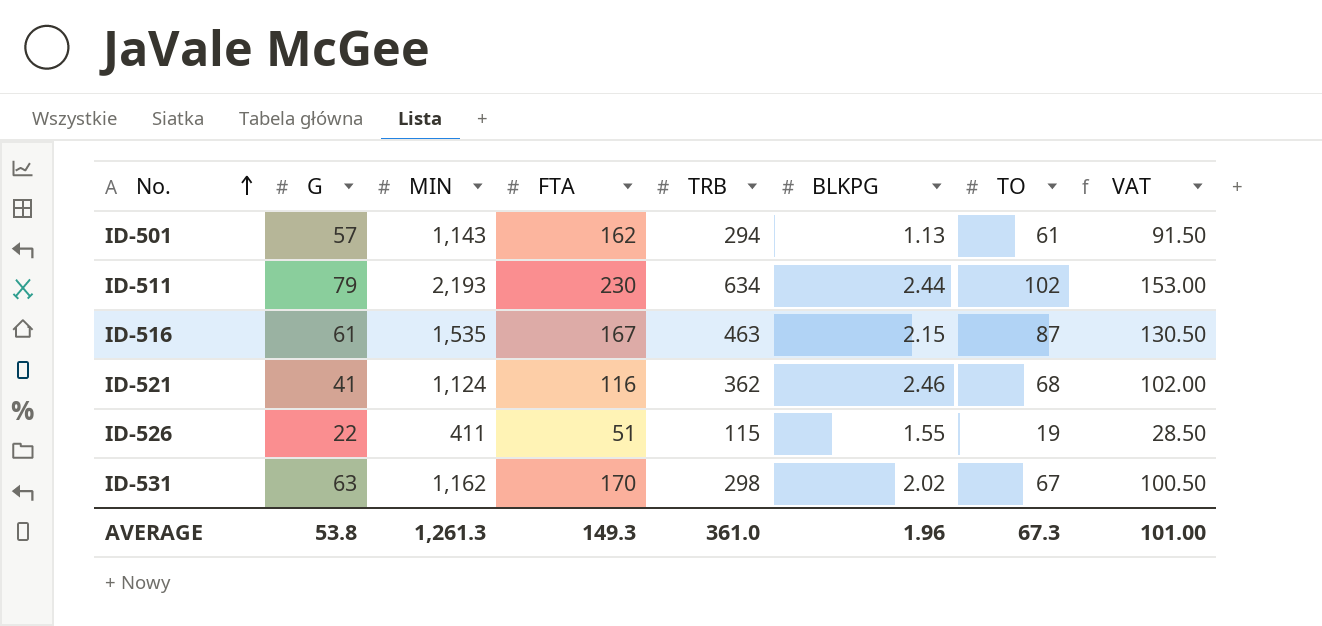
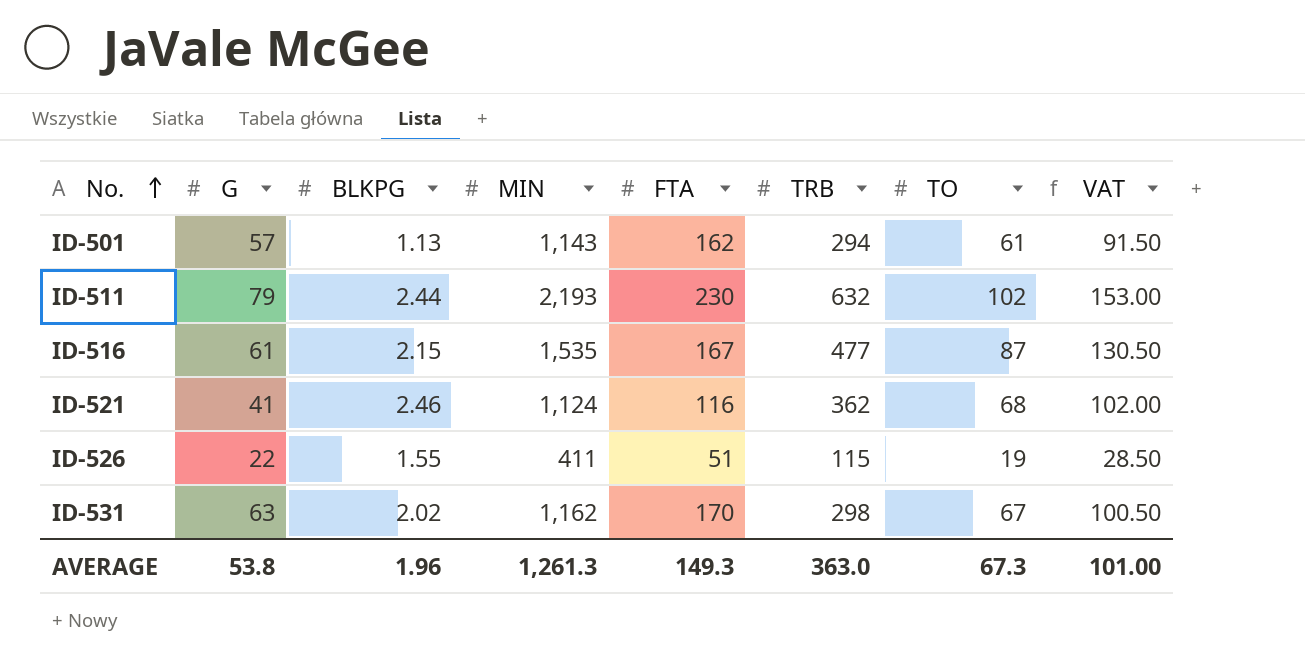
column BLKPG | position: 6 -> 3
ID-511 | TRB: 634 -> 632
ID-516 | TRB: 463 -> 477
AVERAGE | TRB: 361.0 -> 363.0

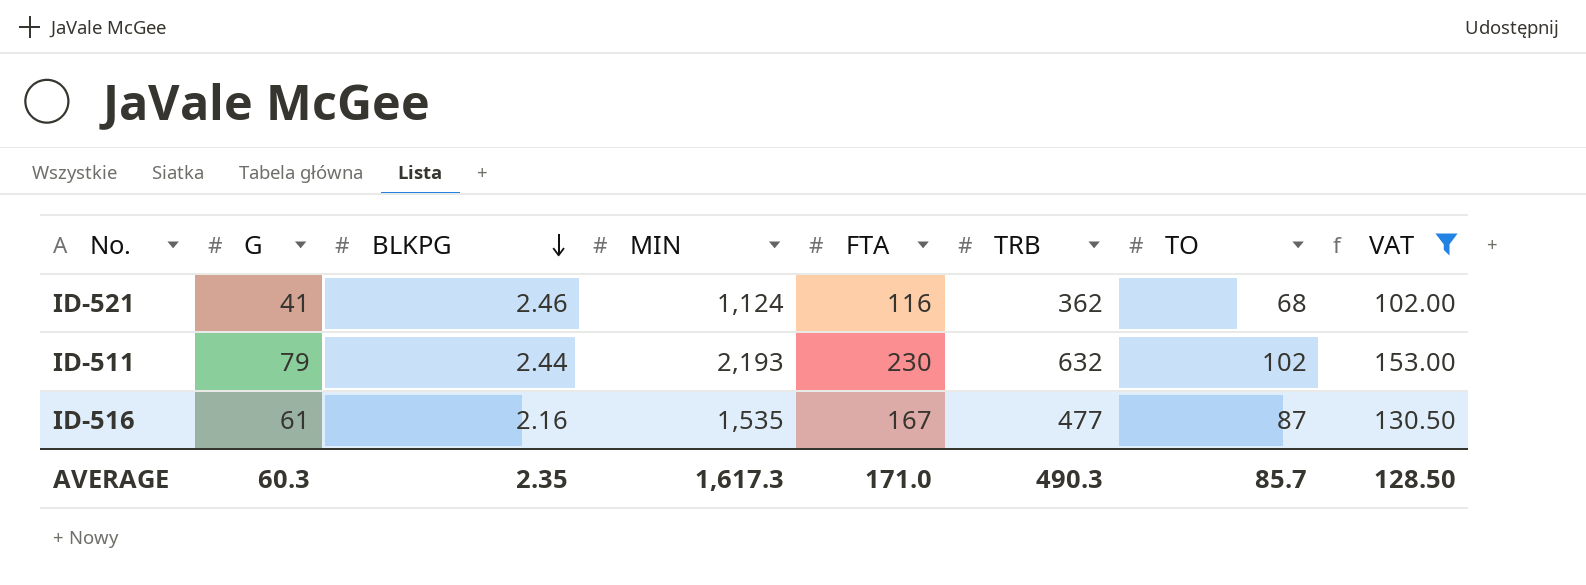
filter: none -> VAT >= 102.00
row order: No. ascending -> BLKPG descending
ID-516 | BLKPG: 2.15 -> 2.16
AVERAGE | G: 53.8 -> 60.3
AVERAGE | BLKPG: 1.96 -> 2.35
AVERAGE | MIN: 1,261.3 -> 1,617.3
AVERAGE | FTA: 149.3 -> 171.0
AVERAGE | TRB: 363.0 -> 490.3
AVERAGE | TO: 67.3 -> 85.7
AVERAGE | VAT: 101.00 -> 128.50

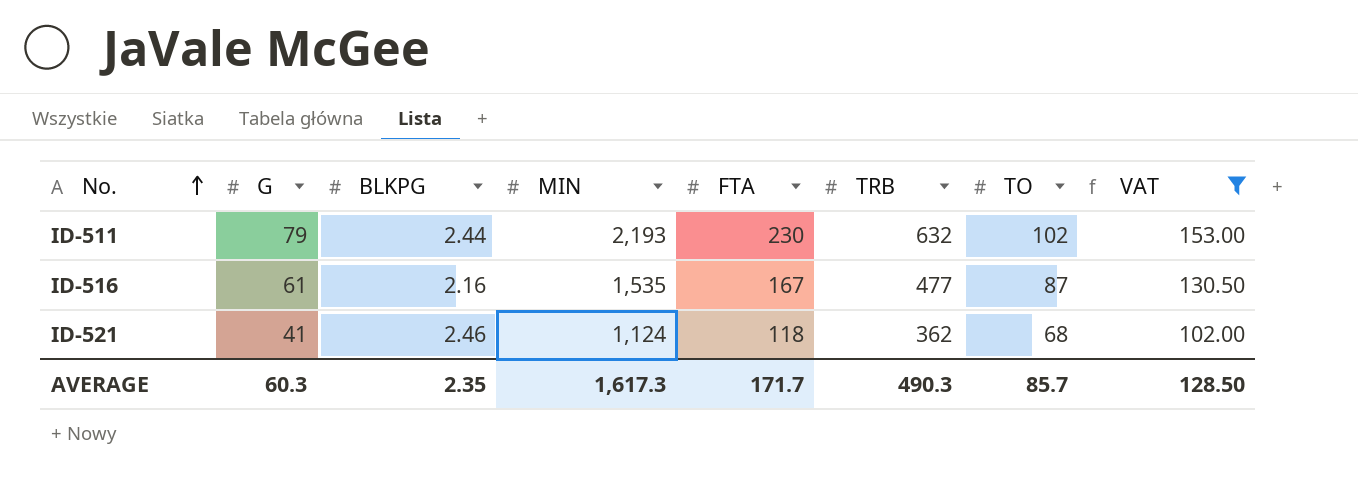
row order: BLKPG descending -> No. ascending
ID-521 | FTA: 116 -> 118
AVERAGE | FTA: 171.0 -> 171.7

